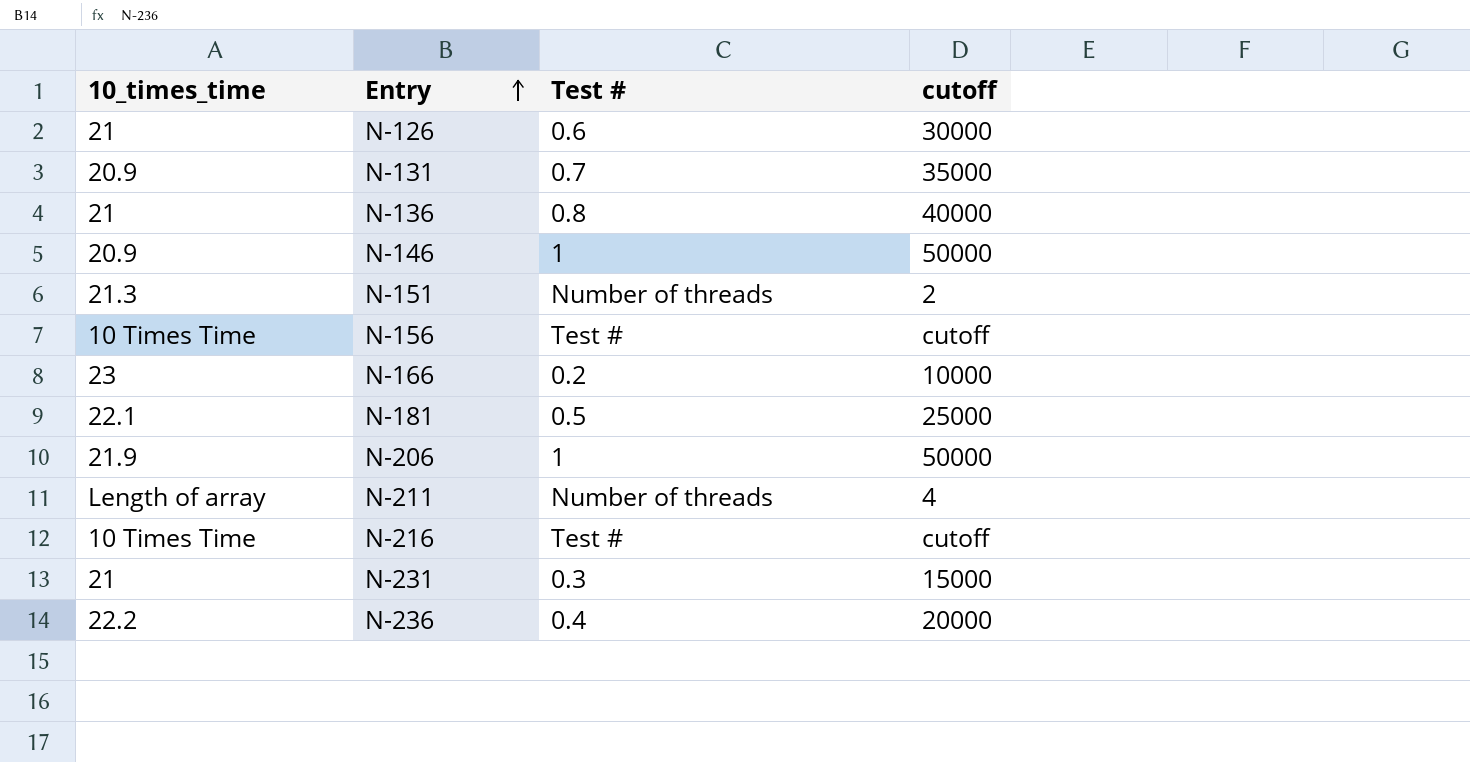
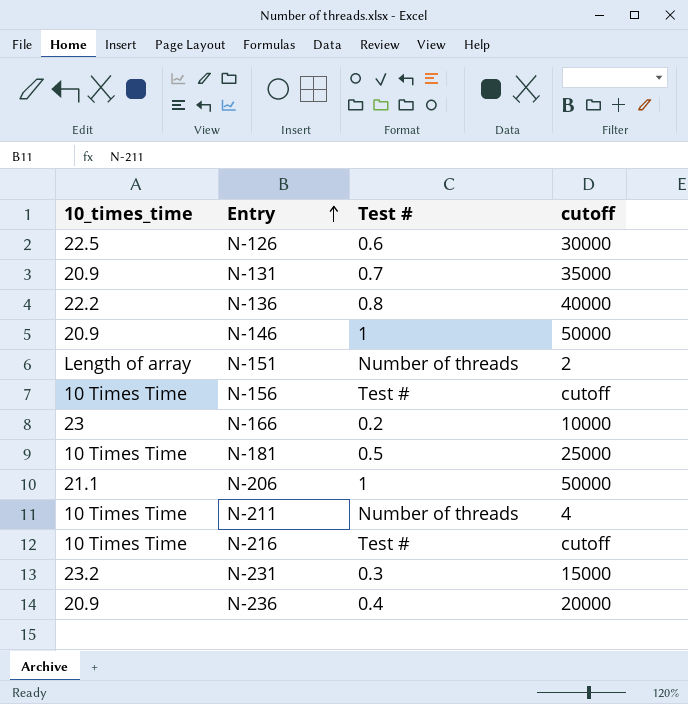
N-126 | 10_times_time: 21 -> 22.5
N-136 | 10_times_time: 21 -> 22.2
N-151 | 10_times_time: 21.3 -> Length of array
N-181 | 10_times_time: 22.1 -> 10 Times Time
N-206 | 10_times_time: 21.9 -> 21.1
N-211 | 10_times_time: Length of array -> 10 Times Time
N-231 | 10_times_time: 21 -> 23.2
N-236 | 10_times_time: 22.2 -> 20.9

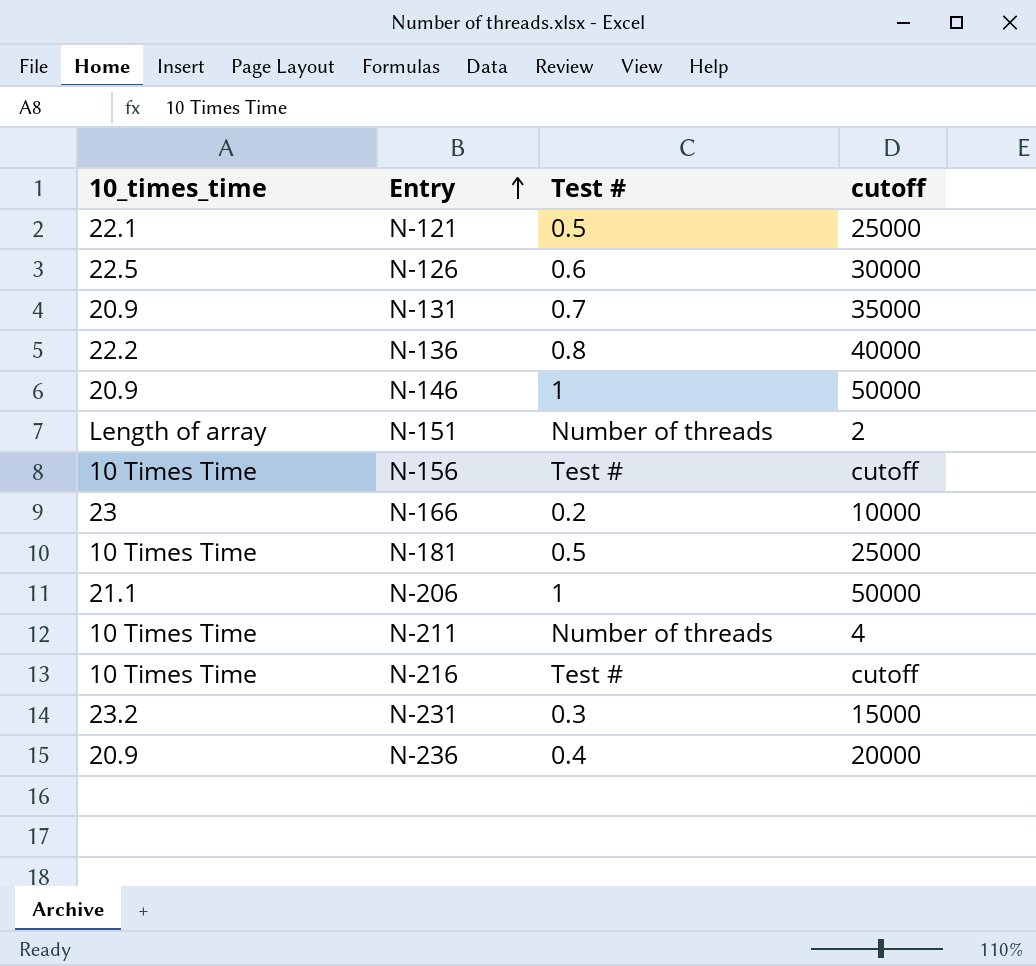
row N-121: none -> 22.1 | 0.5 | 25000

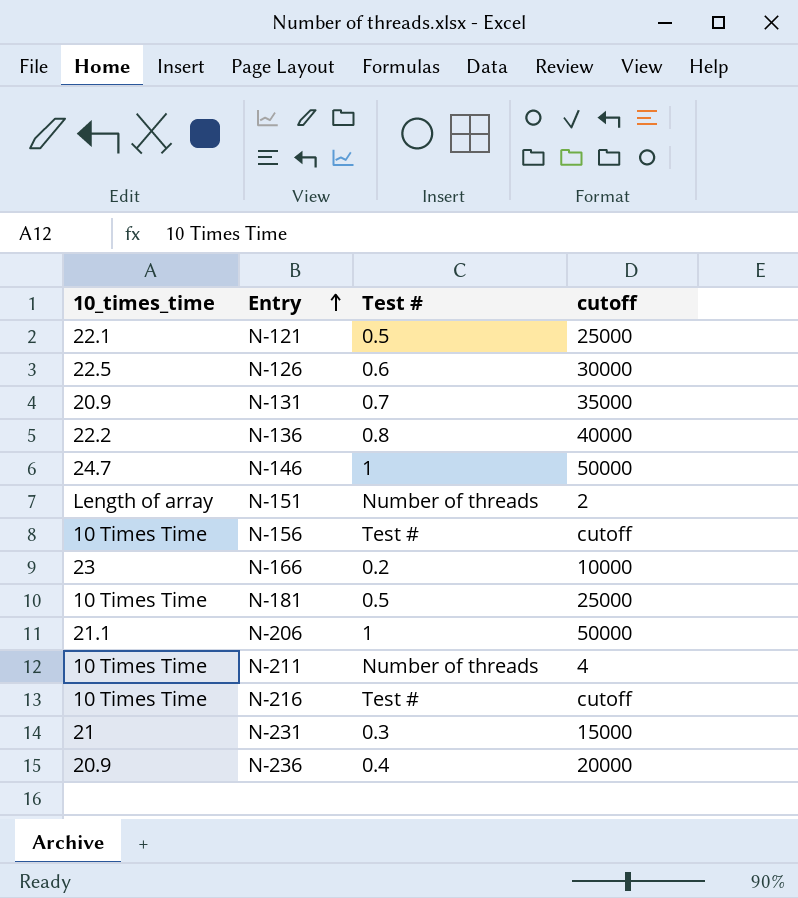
N-146 | 10_times_time: 20.9 -> 24.7
N-231 | 10_times_time: 23.2 -> 21

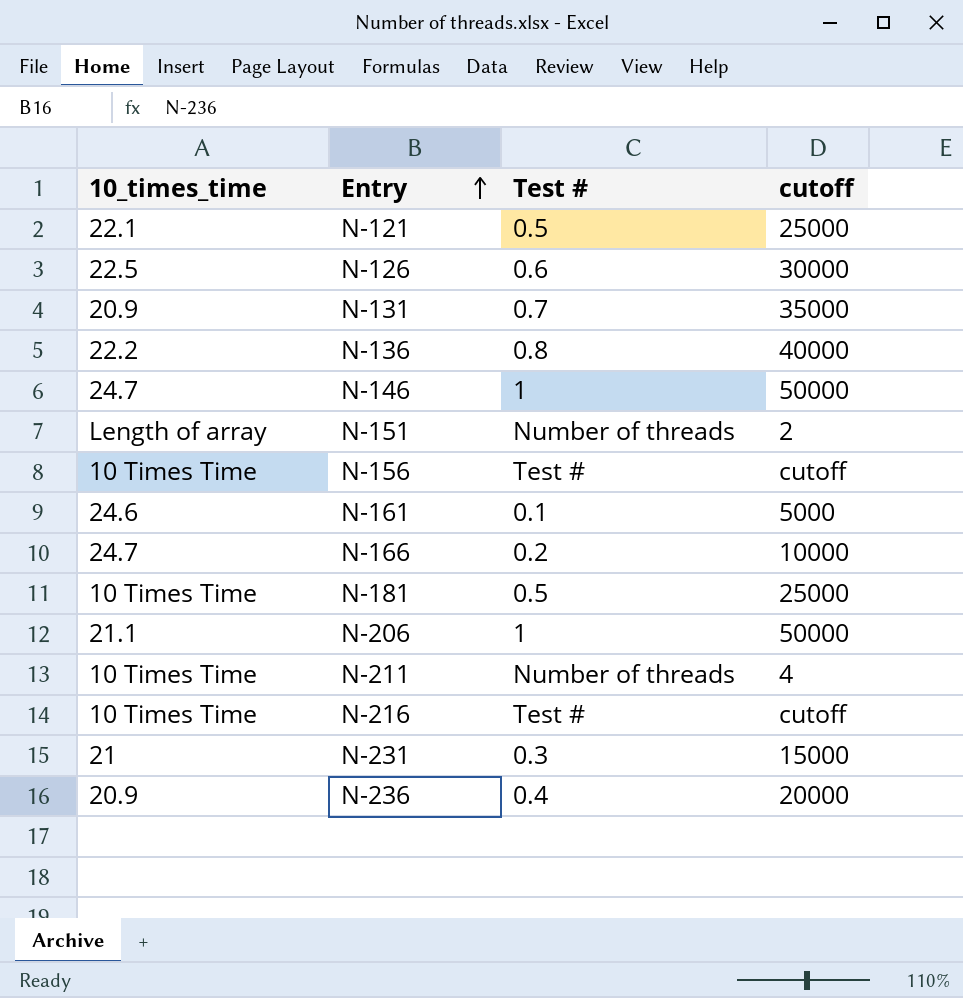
row N-161: none -> 24.6 | 0.1 | 5000
N-166 | 10_times_time: 23 -> 24.7

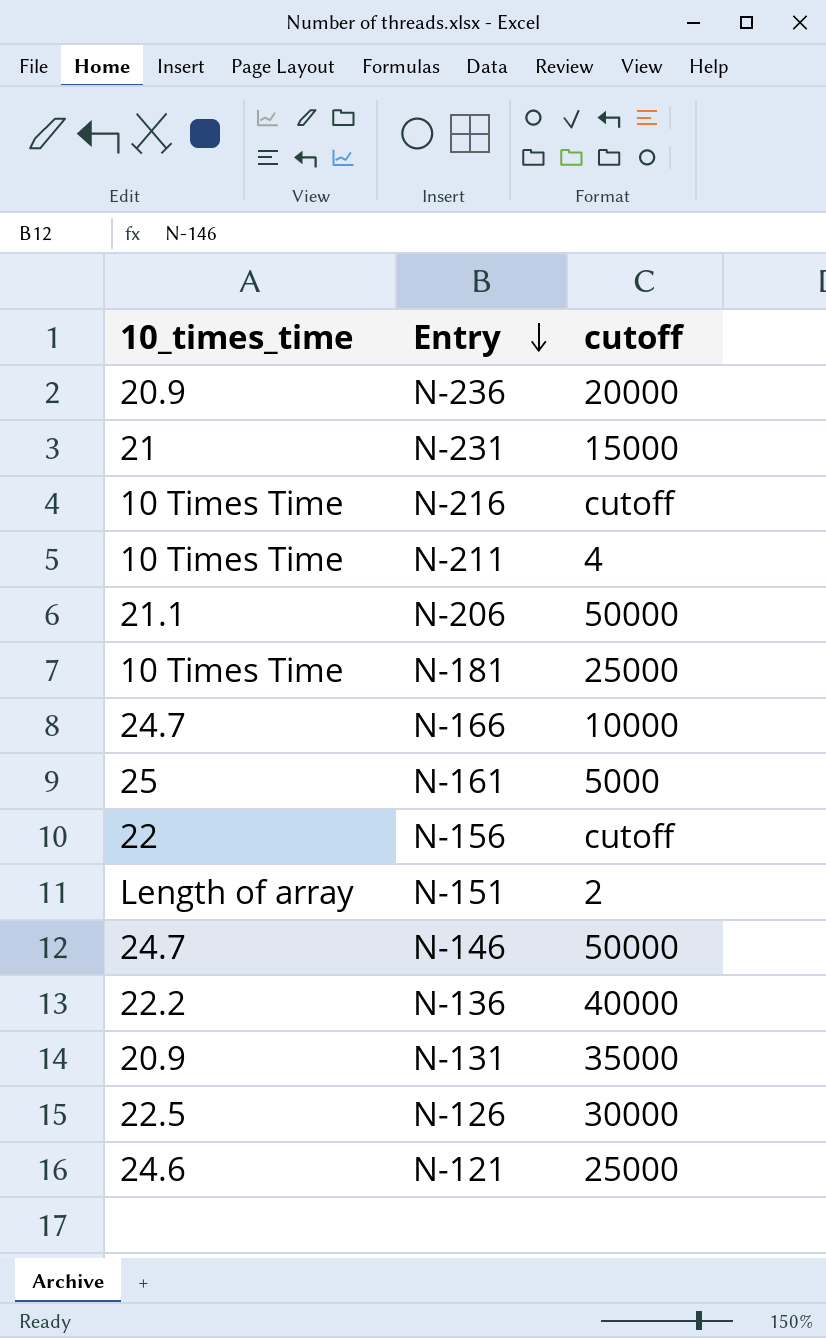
row order: Entry ascending -> Entry descending
column Test # | position: 3 -> none
N-161 | 10_times_time: 24.6 -> 25
N-156 | 10_times_time: 10 Times Time -> 22
N-121 | 10_times_time: 22.1 -> 24.6

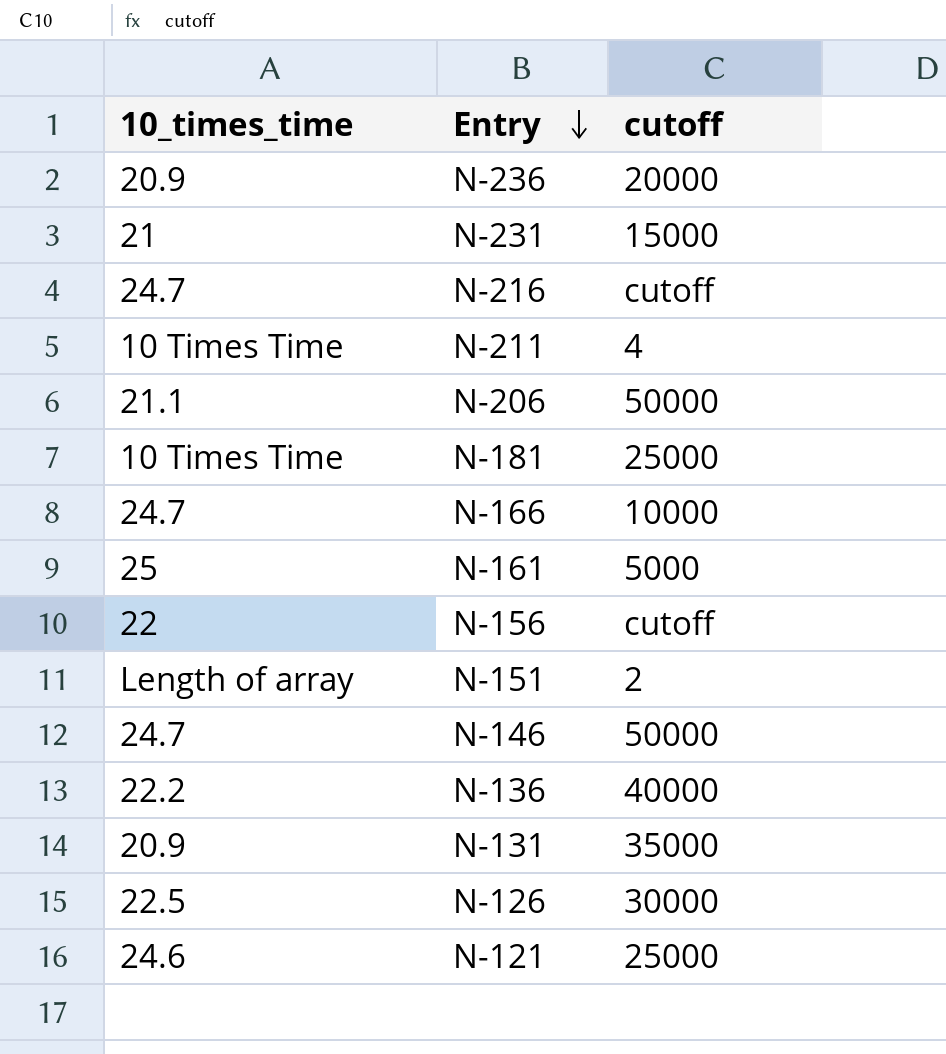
N-216 | 10_times_time: 10 Times Time -> 24.7

